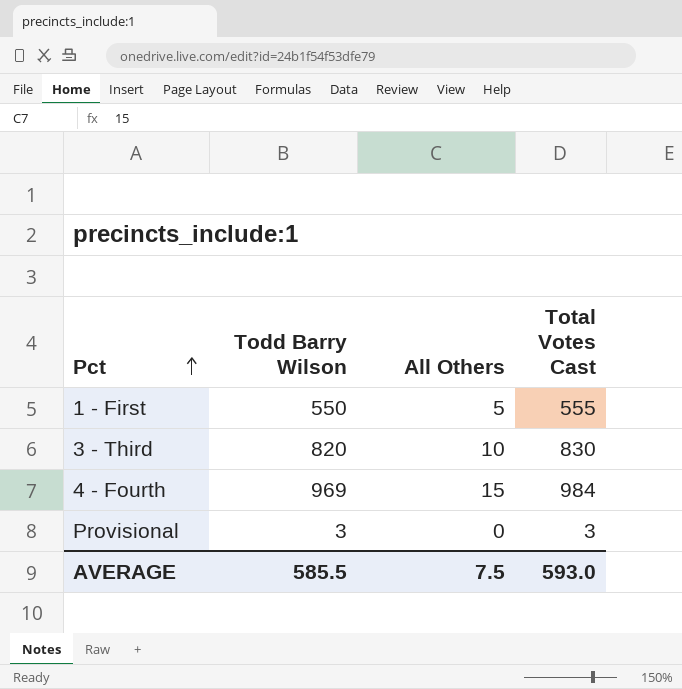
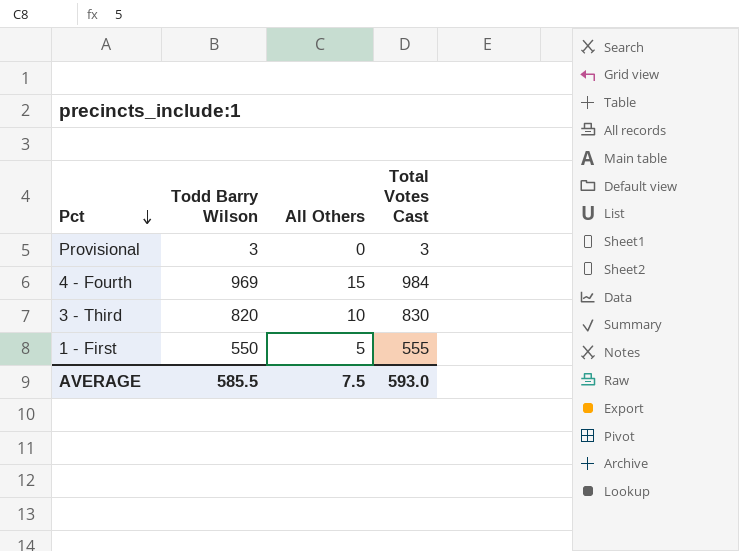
row order: Pct ascending -> Pct descending

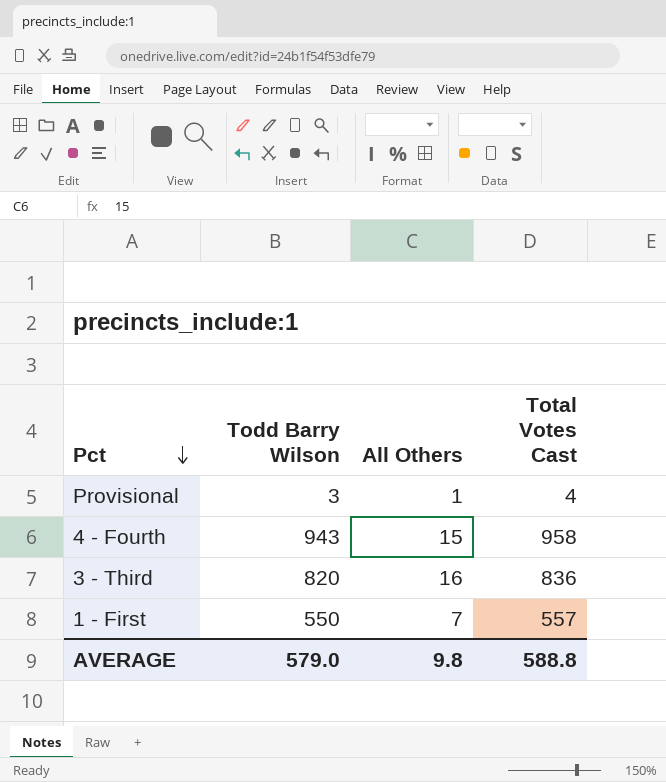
Provisional | All Others: 0 -> 1
Provisional | Total Votes Cast: 3 -> 4
4 - Fourth | Todd Barry Wilson: 969 -> 943
4 - Fourth | Total Votes Cast: 984 -> 958
3 - Third | All Others: 10 -> 16
3 - Third | Total Votes Cast: 830 -> 836
1 - First | All Others: 5 -> 7
1 - First | Total Votes Cast: 555 -> 557
AVERAGE | Todd Barry Wilson: 585.5 -> 579.0
AVERAGE | All Others: 7.5 -> 9.8
AVERAGE | Total Votes Cast: 593.0 -> 588.8

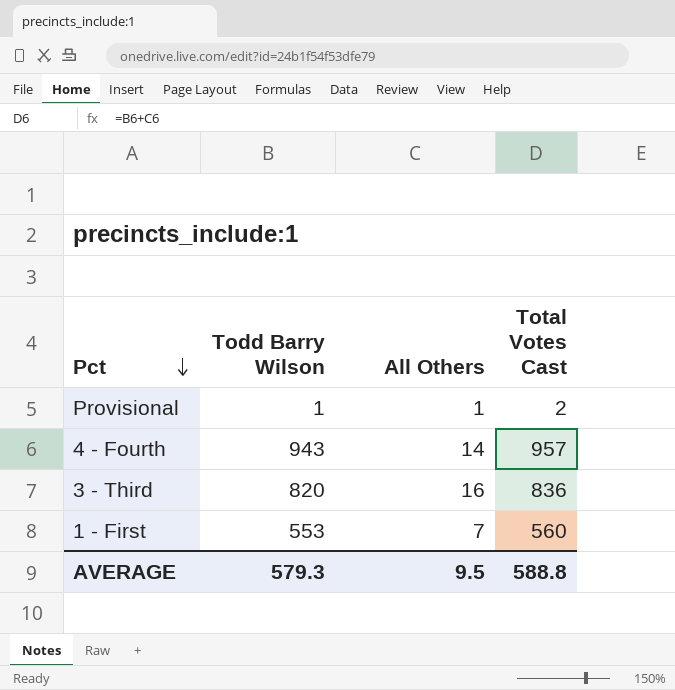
Provisional | Todd Barry Wilson: 3 -> 1
Provisional | Total Votes Cast: 4 -> 2
4 - Fourth | All Others: 15 -> 14
4 - Fourth | Total Votes Cast: 958 -> 957
1 - First | Todd Barry Wilson: 550 -> 553
1 - First | Total Votes Cast: 557 -> 560
AVERAGE | Todd Barry Wilson: 579.0 -> 579.3
AVERAGE | All Others: 9.8 -> 9.5

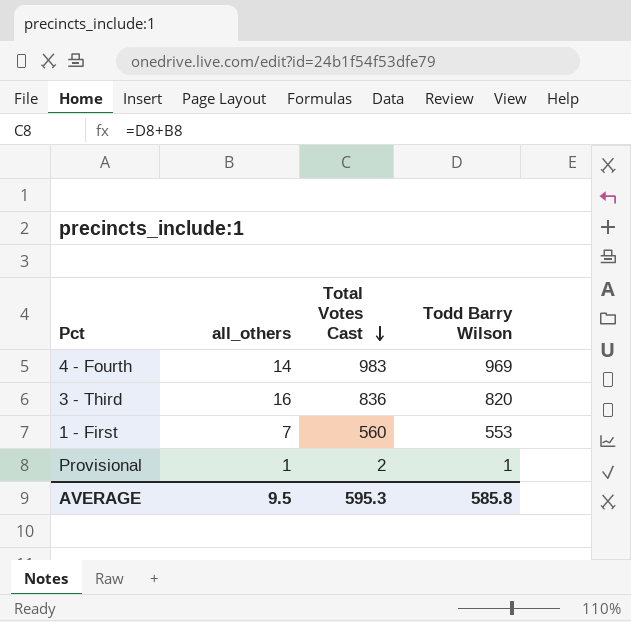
row order: Pct descending -> Total Votes Cast descending
column name: All Others -> all_others
column Todd Barry Wilson | position: 2 -> 4
4 - Fourth | Total Votes Cast: 957 -> 983
4 - Fourth | Todd Barry Wilson: 943 -> 969
AVERAGE | Total Votes Cast: 588.8 -> 595.3
AVERAGE | Todd Barry Wilson: 579.3 -> 585.8

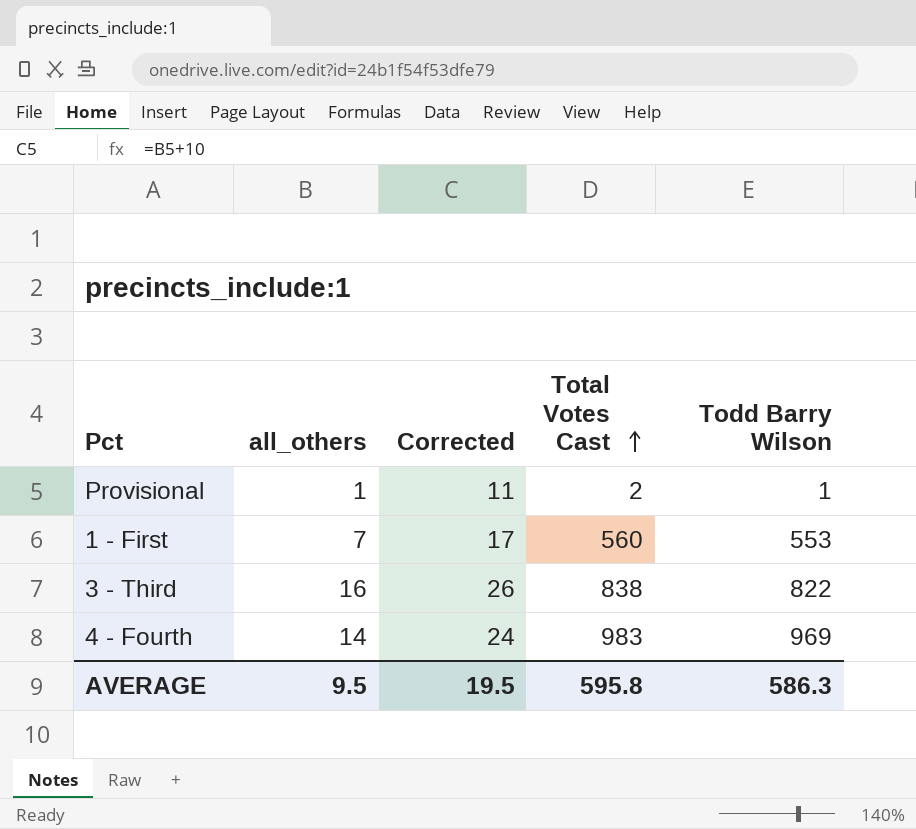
row order: Total Votes Cast descending -> Total Votes Cast ascending
column Corrected | formula: none -> [all_others] + 10
3 - Third | Total Votes Cast: 836 -> 838
3 - Third | Todd Barry Wilson: 820 -> 822
AVERAGE | Total Votes Cast: 595.3 -> 595.8
AVERAGE | Todd Barry Wilson: 585.8 -> 586.3

